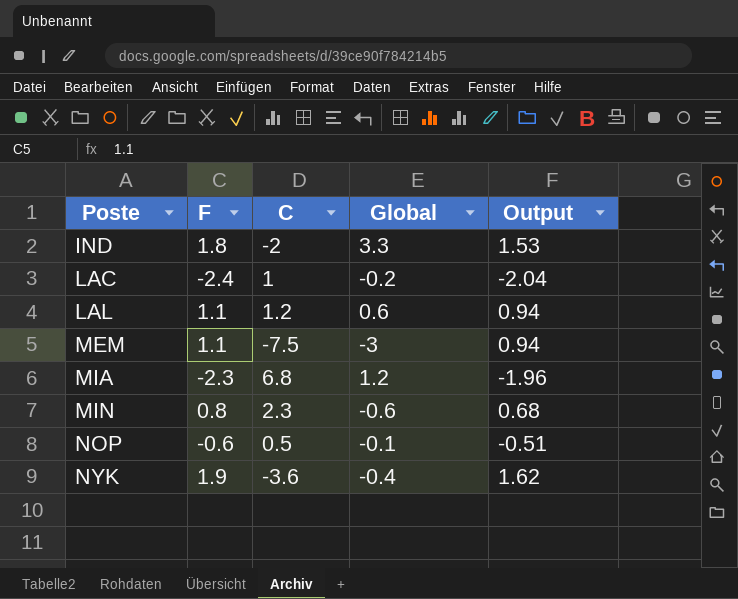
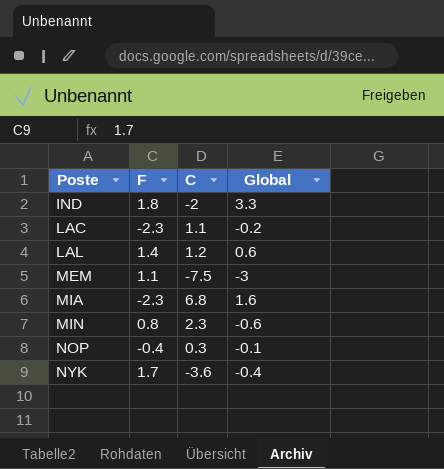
column Output | formula: [F] * 0.85 -> none
LAC | F: -2.4 -> -2.3
LAC | C: 1 -> 1.1
LAL | F: 1.1 -> 1.4
MIA | Global: 1.2 -> 1.6
NOP | F: -0.6 -> -0.4
NOP | C: 0.5 -> 0.3
NYK | F: 1.9 -> 1.7

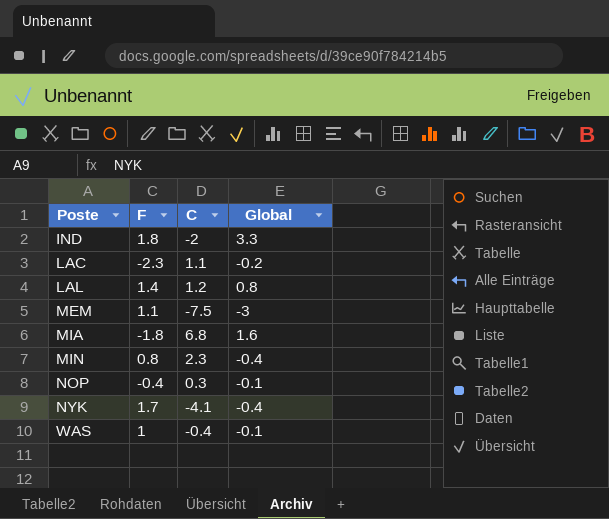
LAL | Global: 0.6 -> 0.8
MIA | F: -2.3 -> -1.8
MIN | Global: -0.6 -> -0.4
NYK | C: -3.6 -> -4.1
row WAS: none -> 1 | -0.4 | -0.1

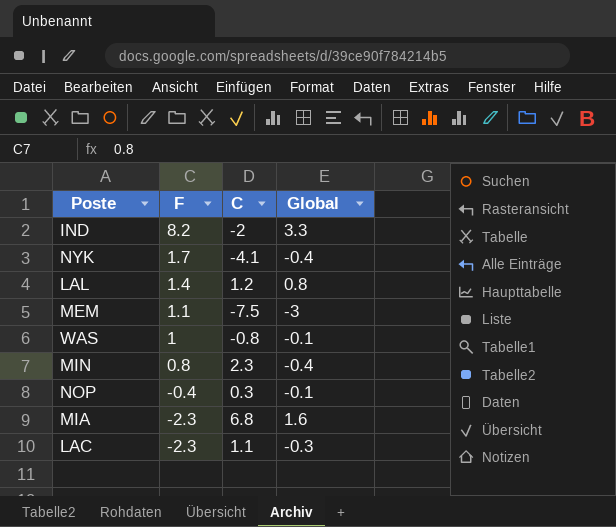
row order: Poste ascending -> F descending
IND | F: 1.8 -> 8.2
WAS | C: -0.4 -> -0.8
MIA | F: -1.8 -> -2.3
LAC | Global: -0.2 -> -0.3

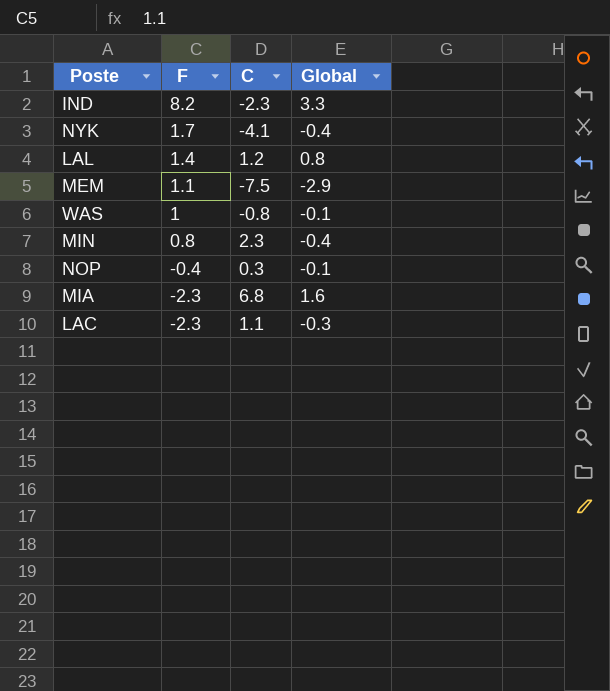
IND | C: -2 -> -2.3
MEM | Global: -3 -> -2.9

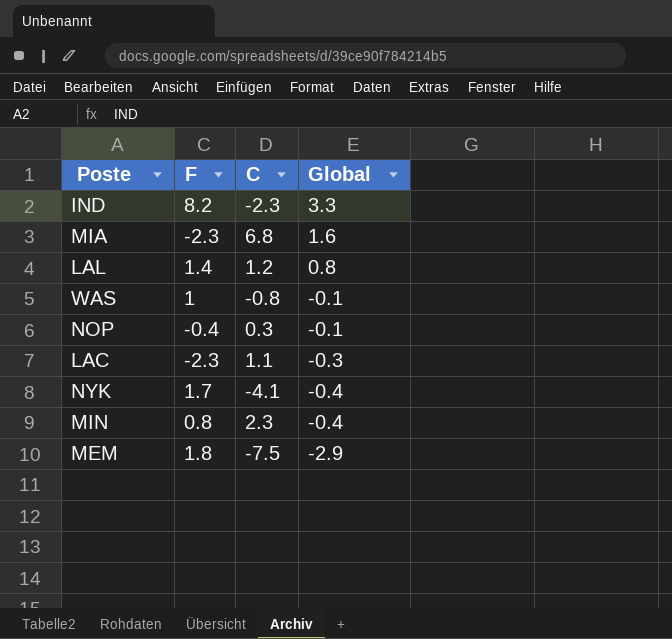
row order: F descending -> Global descending
MEM | F: 1.1 -> 1.8

